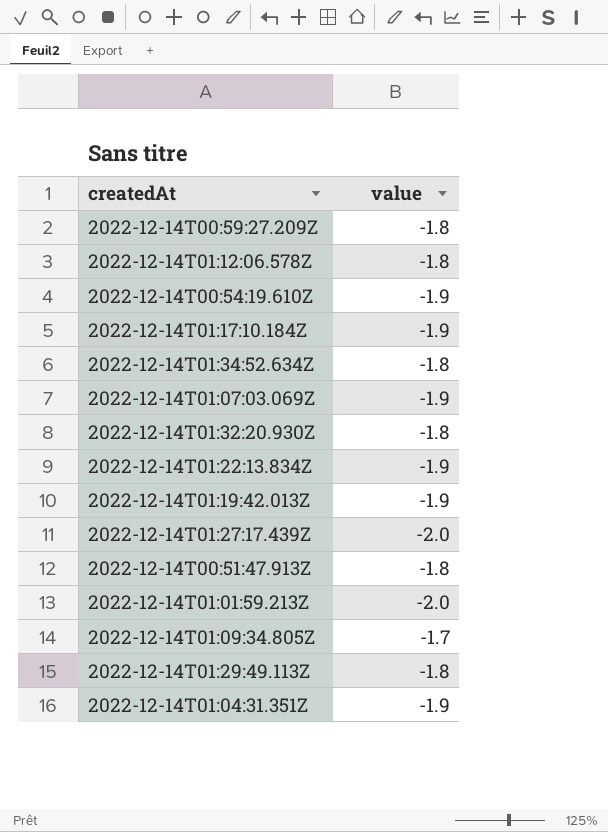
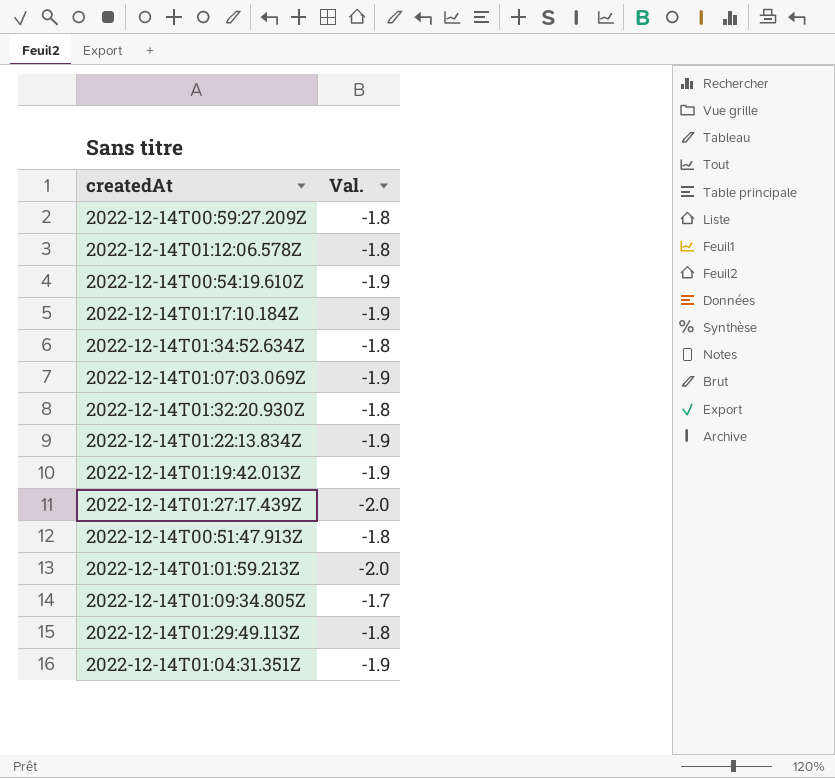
column name: value -> Val.

